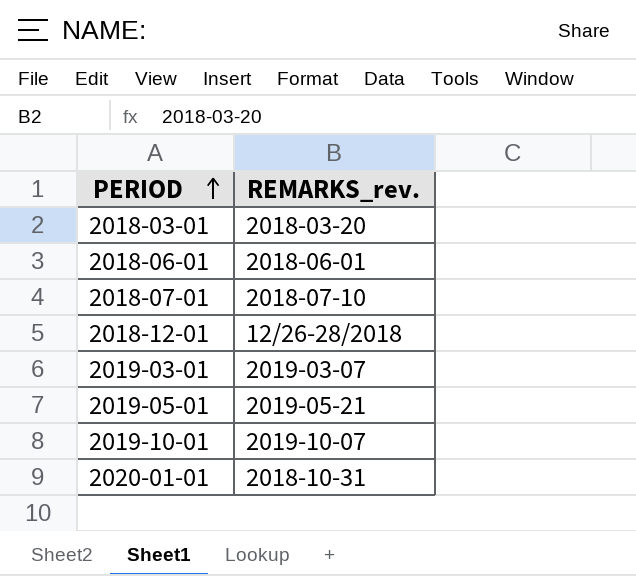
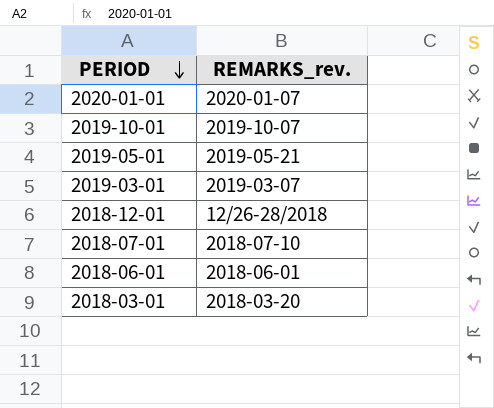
row order: PERIOD ascending -> PERIOD descending
2020-01-01 | REMARKS_rev.: 2018-10-31 -> 2020-01-07

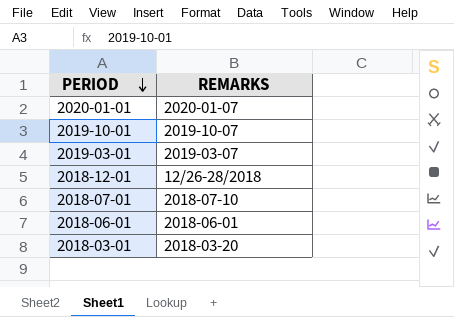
column name: REMARKS_rev. -> REMARKS
row 2019-05-01: 2019-05-21 -> none

